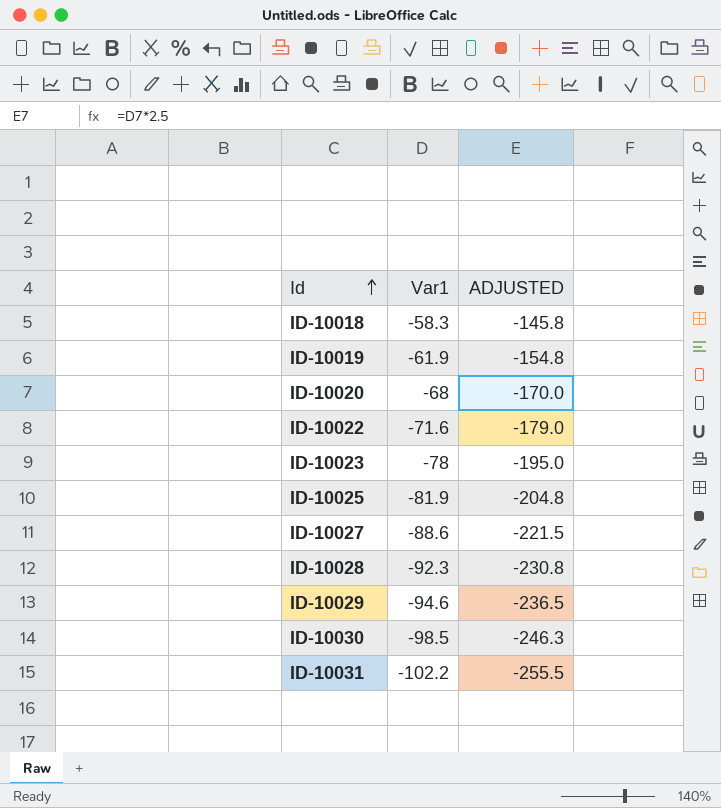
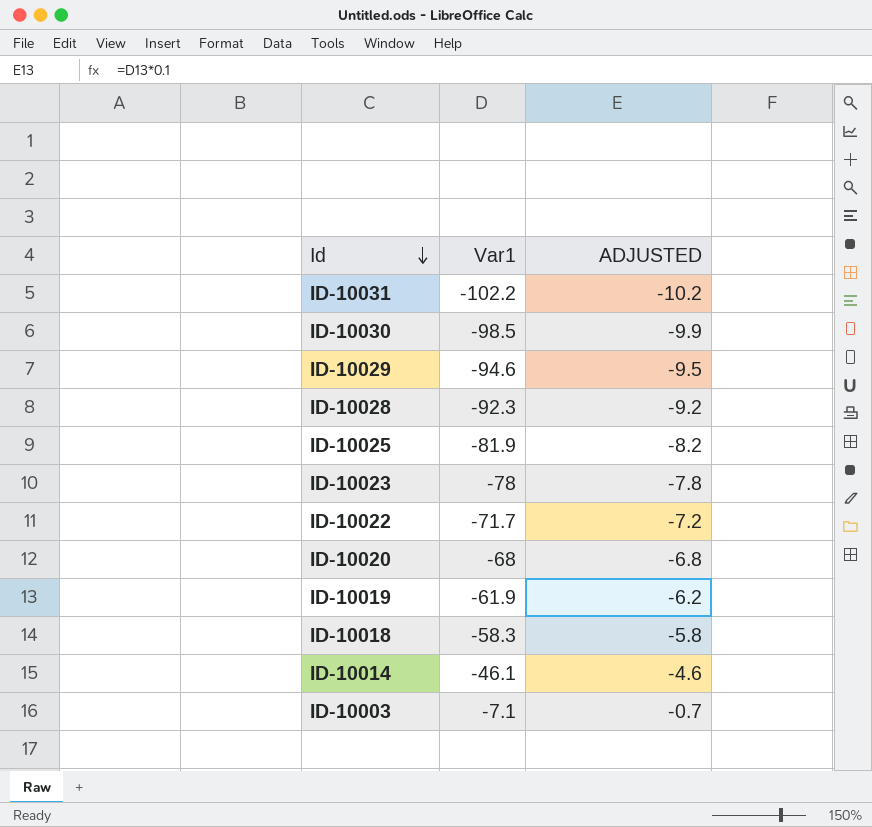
row order: Id ascending -> Id descending
column ADJUSTED | formula: [Var1] * 2.5 -> [Var1] * 0.1
row ID-10027: -88.6 | -221.5 -> none
ID-10022 | Var1: -71.6 -> -71.7
row ID-10014: none -> -46.1 | -4.6
row ID-10003: none -> -7.1 | -0.7

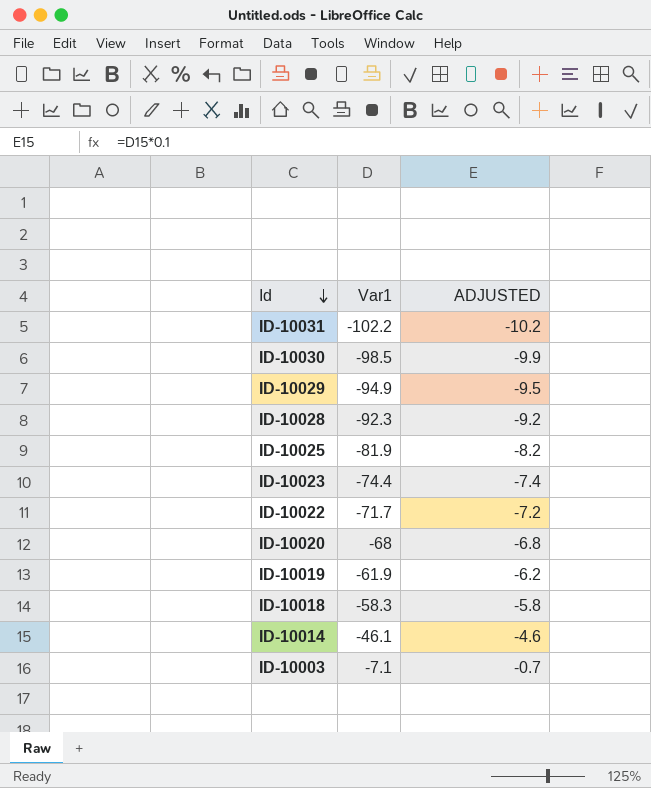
ID-10029 | Var1: -94.6 -> -94.9
ID-10023 | Var1: -78 -> -74.4
ID-10023 | ADJUSTED: -7.8 -> -7.4

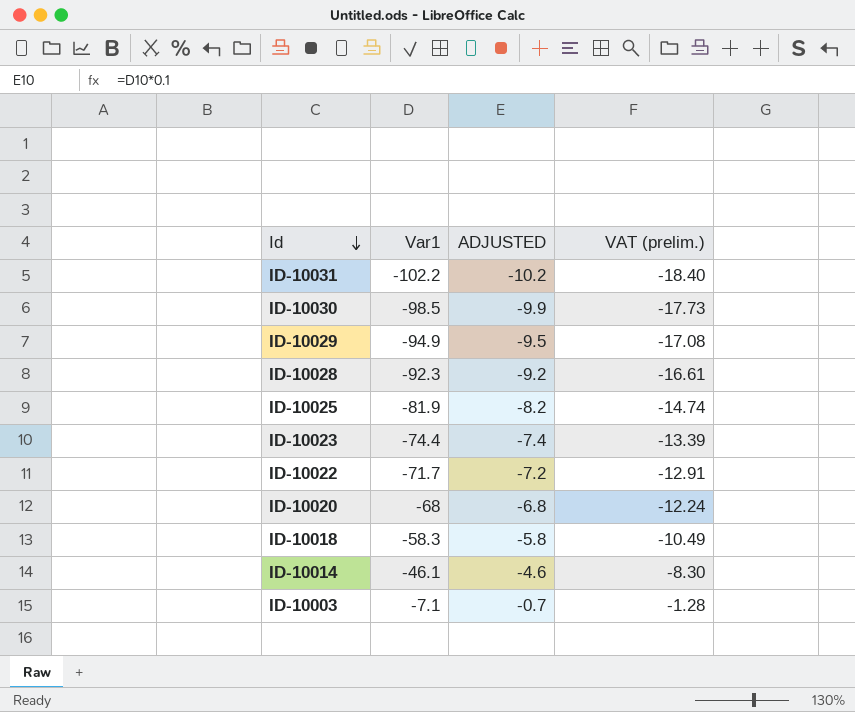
column VAT (prelim.) | formula: none -> [Var1] * 0.18
row ID-10019: -61.9 | -6.2 -> none

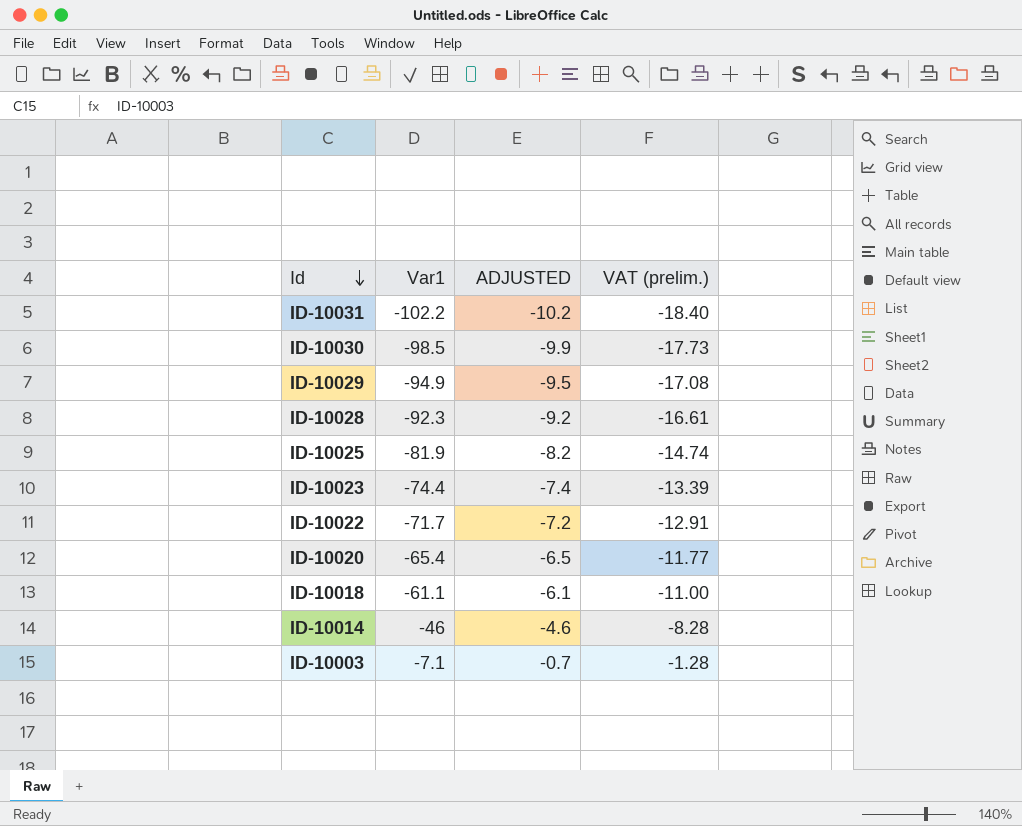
ID-10020 | Var1: -68 -> -65.4
ID-10020 | ADJUSTED: -6.8 -> -6.5
ID-10020 | VAT (prelim.): -12.24 -> -11.77
ID-10018 | Var1: -58.3 -> -61.1
ID-10018 | ADJUSTED: -5.8 -> -6.1
ID-10018 | VAT (prelim.): -10.49 -> -11.00
ID-10014 | Var1: -46.1 -> -46
ID-10014 | VAT (prelim.): -8.30 -> -8.28

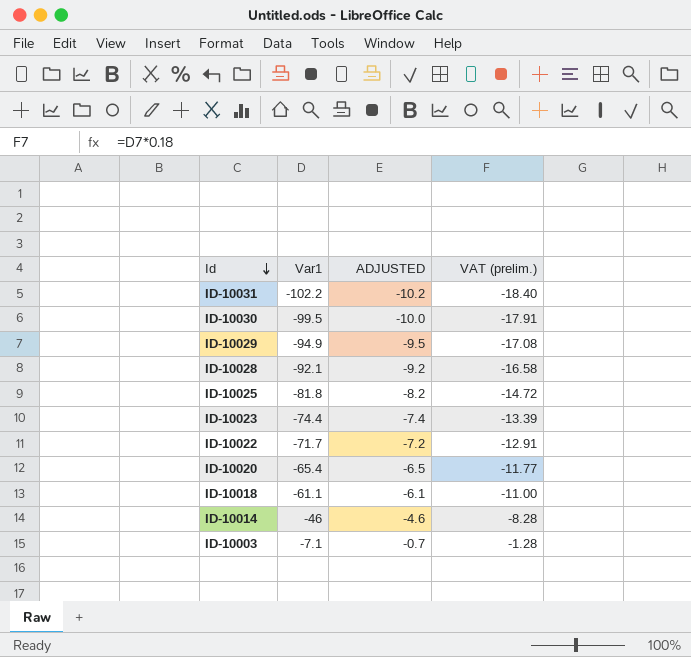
ID-10030 | Var1: -98.5 -> -99.5
ID-10030 | ADJUSTED: -9.9 -> -10.0
ID-10030 | VAT (prelim.): -17.73 -> -17.91
ID-10028 | Var1: -92.3 -> -92.1
ID-10028 | VAT (prelim.): -16.61 -> -16.58
ID-10025 | Var1: -81.9 -> -81.8
ID-10025 | VAT (prelim.): -14.74 -> -14.72

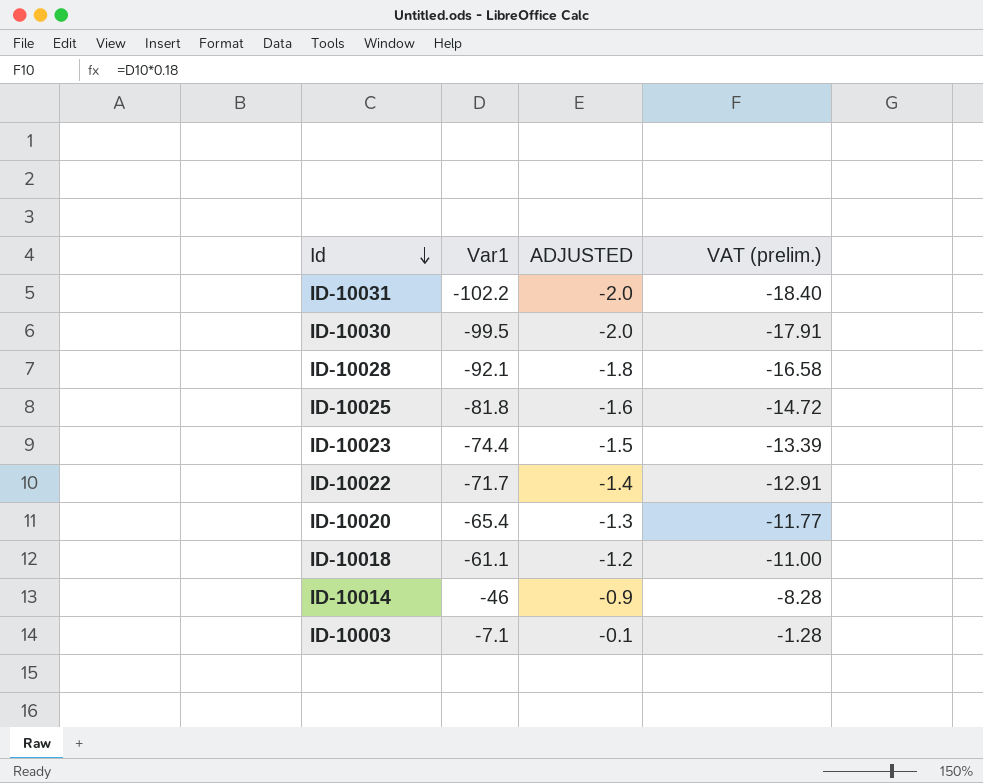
column ADJUSTED | formula: [Var1] * 0.1 -> [Var1] * 0.02
row ID-10029: -94.9 | -9.5 | -17.08 -> none

